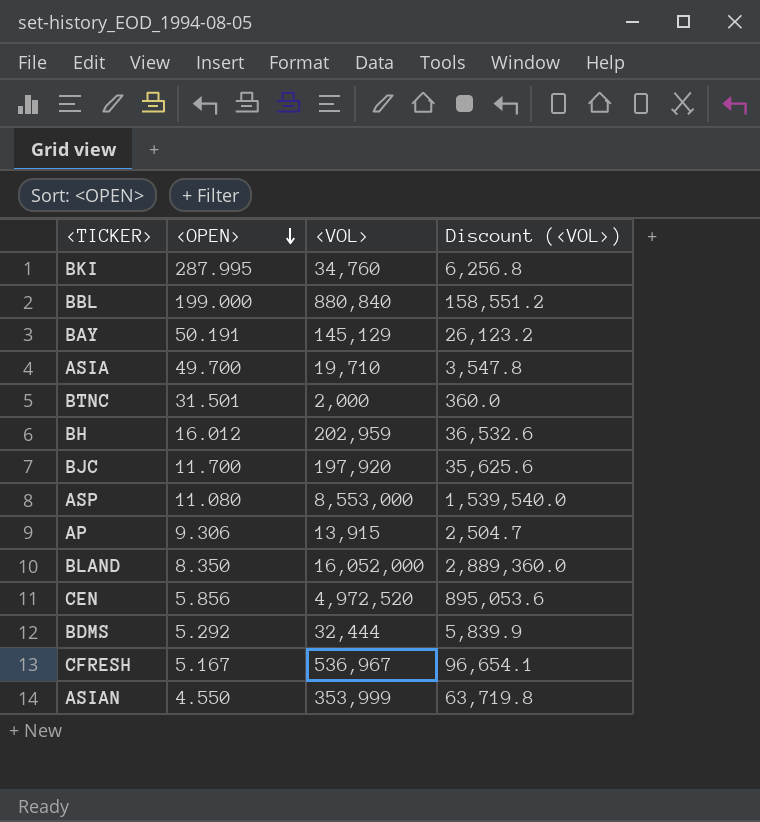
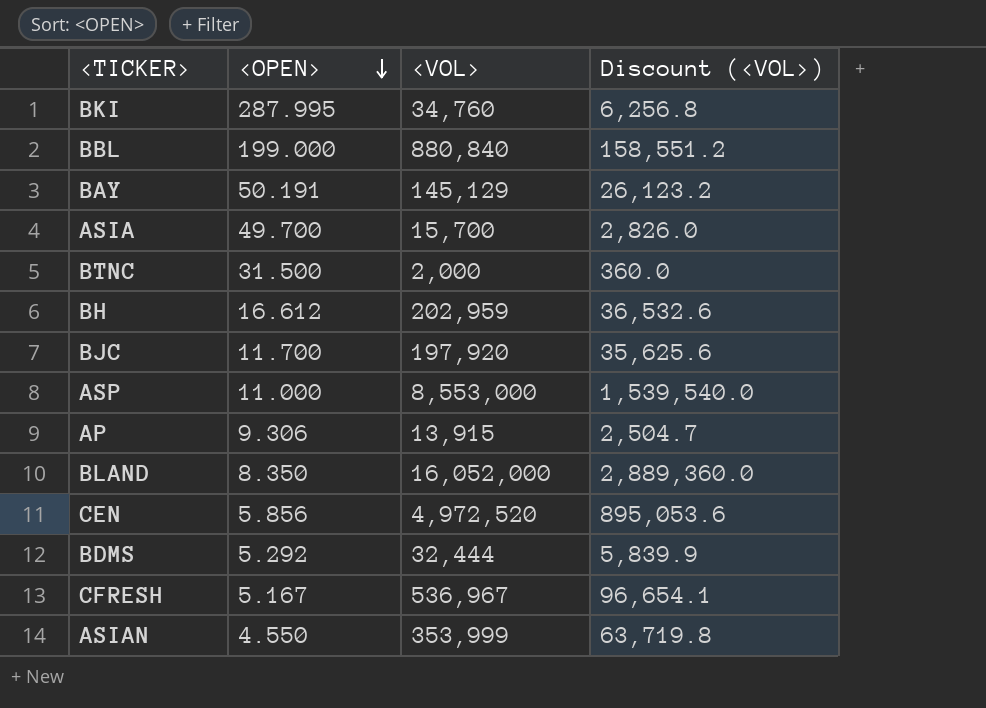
ASIA | <VOL>: 19,710 -> 15,700
ASIA | Discount (<VOL>): 3,547.8 -> 2,826.0
BTNC | <OPEN>: 31.501 -> 31.500
BH | <OPEN>: 16.012 -> 16.612
ASP | <OPEN>: 11.080 -> 11.000

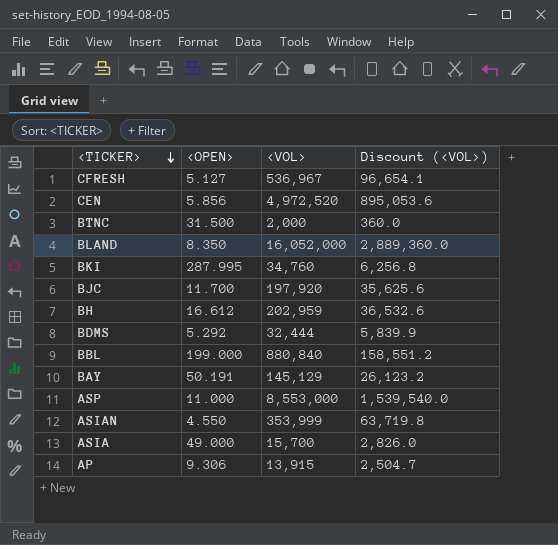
row order: <OPEN> descending -> <TICKER> descending
CFRESH | <OPEN>: 5.167 -> 5.127
ASIA | <OPEN>: 49.700 -> 49.000

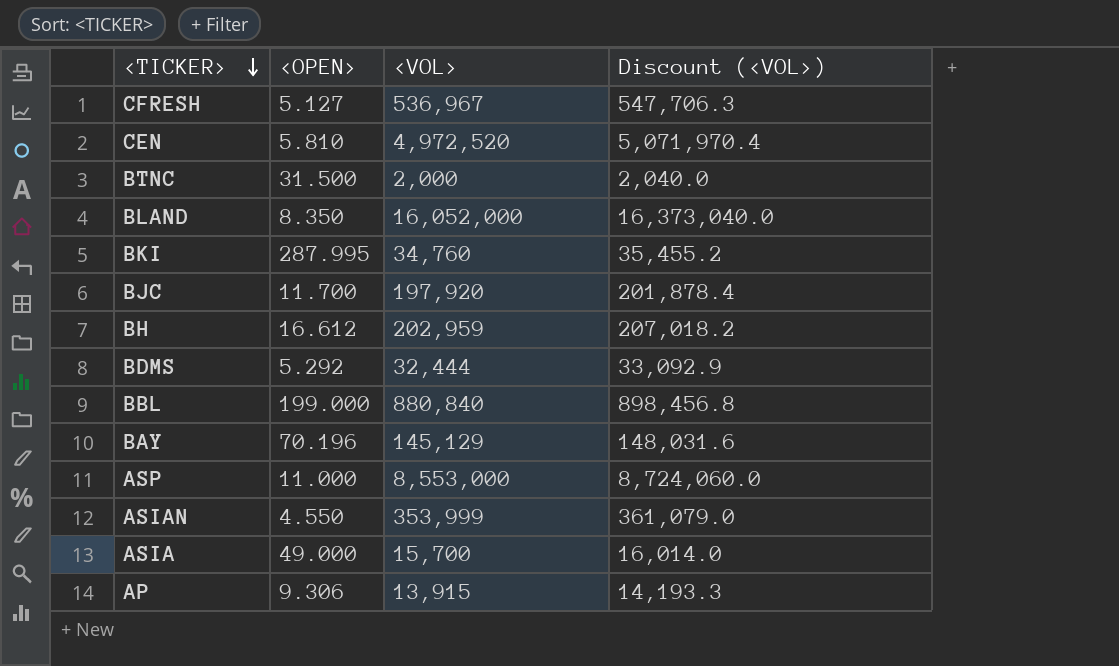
column Discount (<VOL>) | formula: [<VOL>] * 0.18 -> [<VOL>] * 1.02
CEN | <OPEN>: 5.856 -> 5.810
BAY | <OPEN>: 50.191 -> 70.196

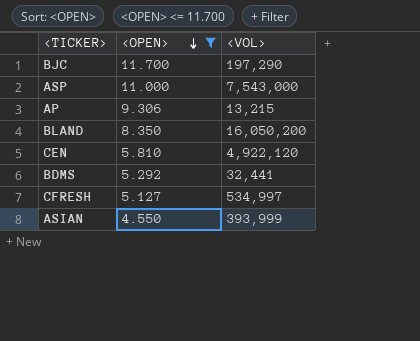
filter: none -> <OPEN> <= 11.700
row order: <TICKER> descending -> <OPEN> descending
column Discount (<VOL>) | formula: [<VOL>] * 1.02 -> none
BJC | <VOL>: 197,920 -> 197,290
ASP | <VOL>: 8,553,000 -> 7,543,000
AP | <VOL>: 13,915 -> 13,215
BLAND | <VOL>: 16,052,000 -> 16,050,200
CEN | <VOL>: 4,972,520 -> 4,922,120
BDMS | <VOL>: 32,444 -> 32,441
CFRESH | <VOL>: 536,967 -> 534,997
ASIAN | <VOL>: 353,999 -> 393,999

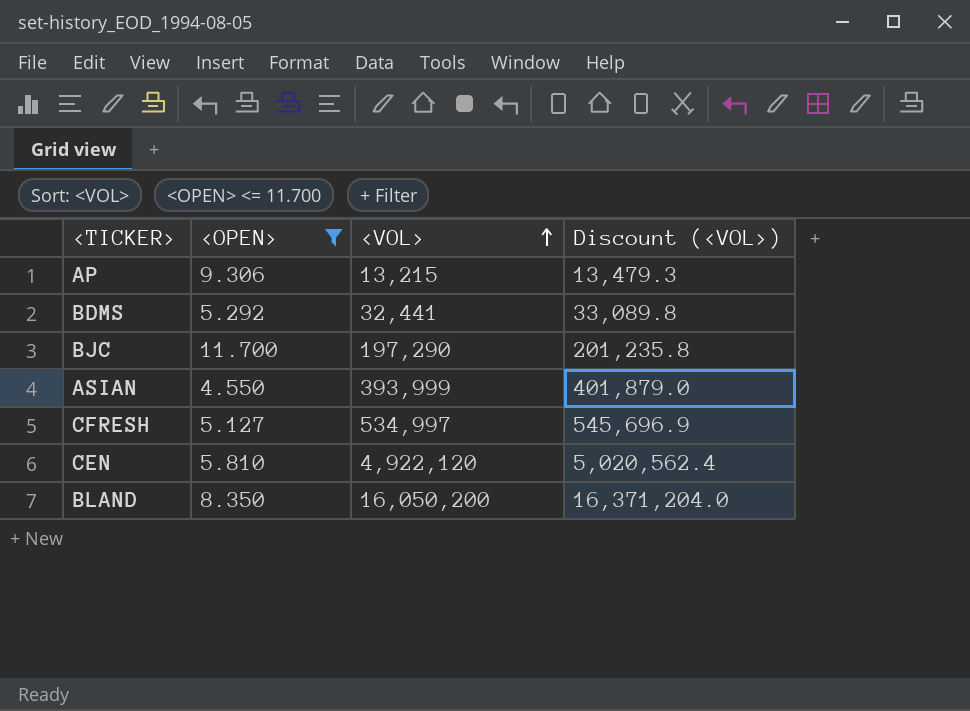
row order: <OPEN> descending -> <VOL> ascending
column Discount (<VOL>) | formula: none -> [<VOL>] * 1.02
row ASP: 11.000 | 7,543,000 -> none

